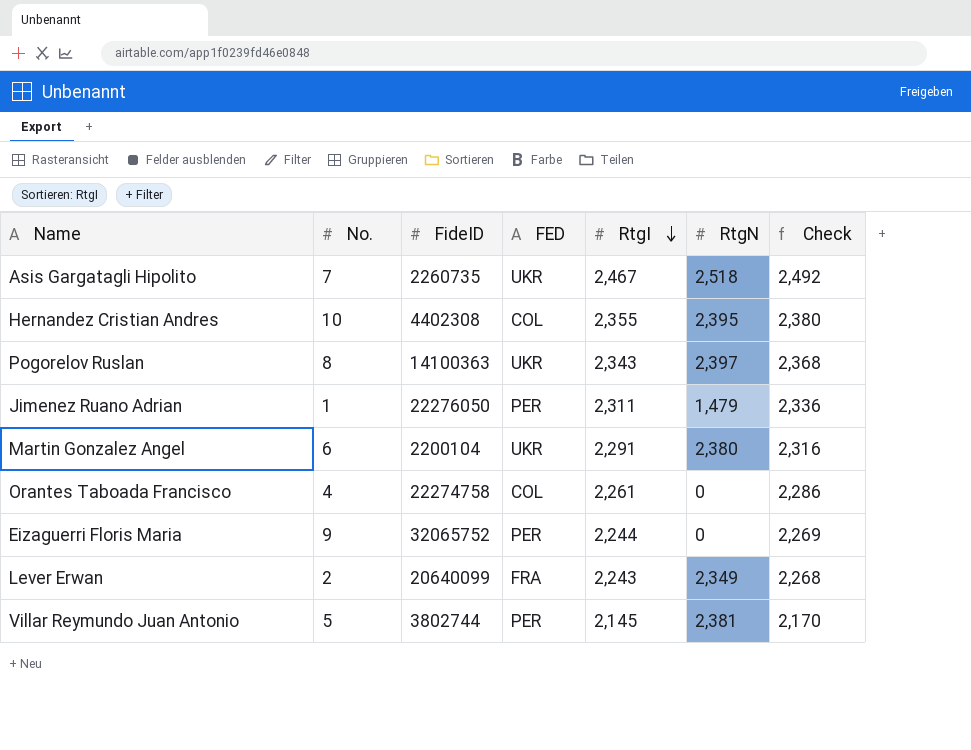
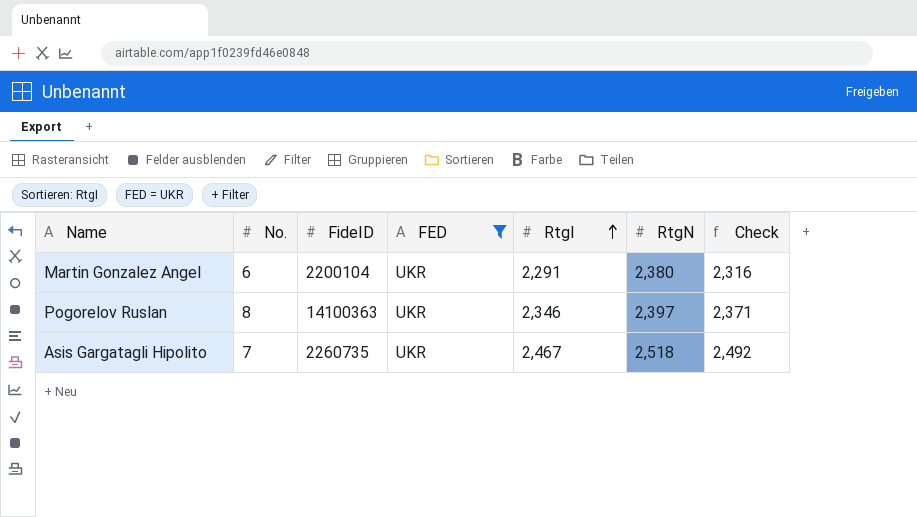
filter: none -> FED = UKR
row order: RtgI descending -> RtgI ascending
Pogorelov Ruslan | RtgI: 2,343 -> 2,346
Pogorelov Ruslan | Check: 2,368 -> 2,371

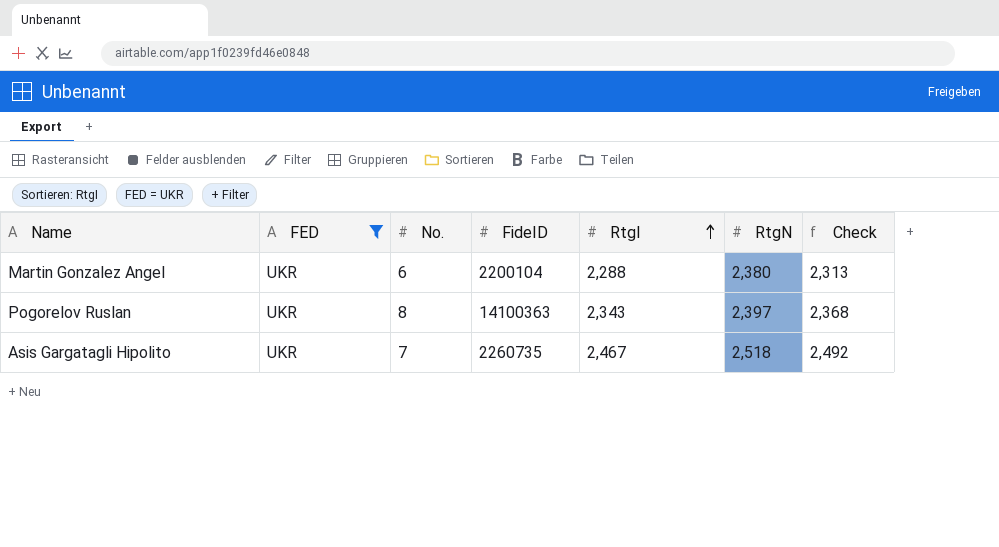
column FED | position: 4 -> 2
Martin Gonzalez Angel | RtgI: 2,291 -> 2,288
Martin Gonzalez Angel | Check: 2,316 -> 2,313
Pogorelov Ruslan | RtgI: 2,346 -> 2,343
Pogorelov Ruslan | Check: 2,371 -> 2,368

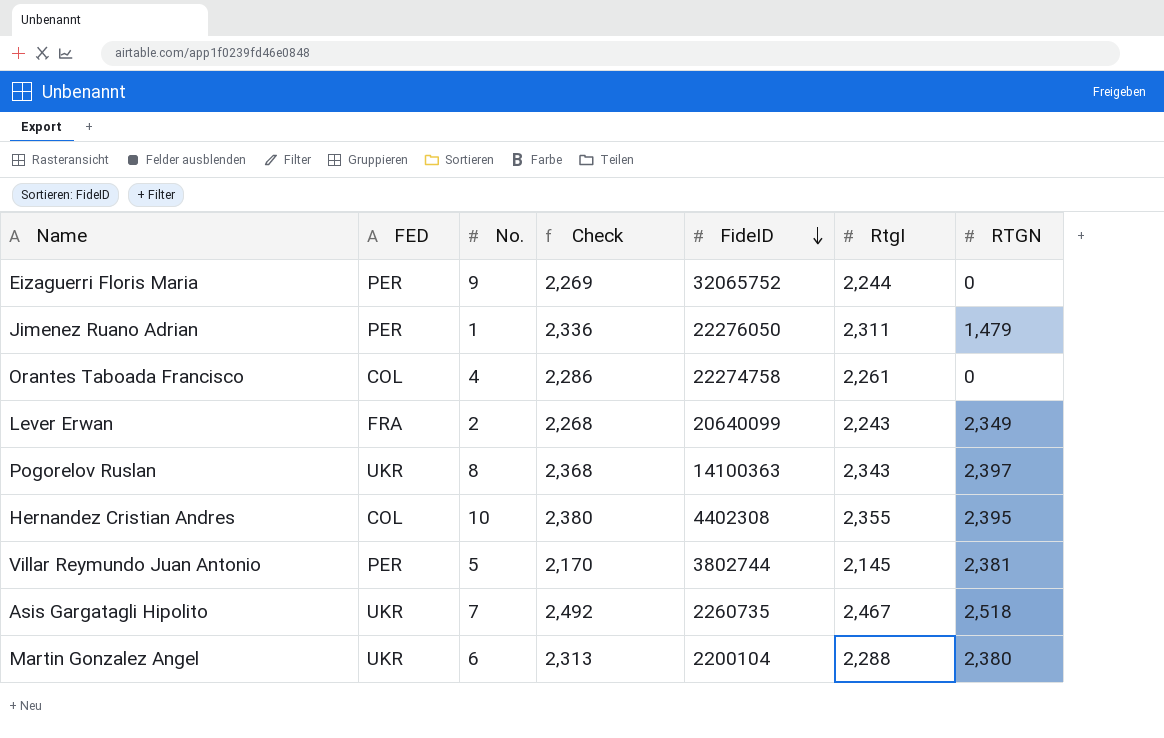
filter: FED = UKR -> none
row order: RtgI ascending -> FideID descending
column Check | position: 7 -> 4
column name: RtgN -> RTGN

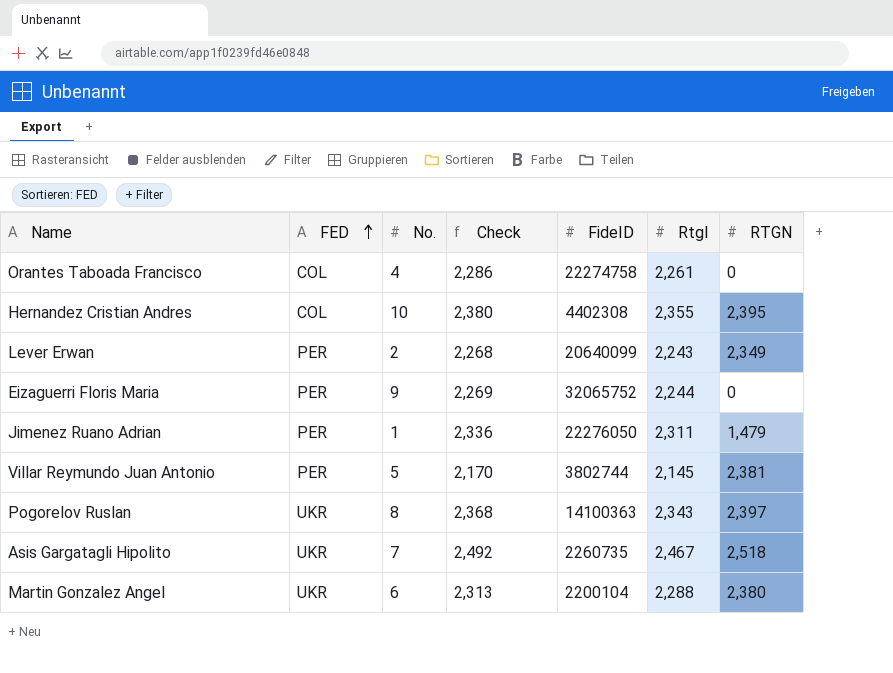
row order: FideID descending -> FED ascending
Lever Erwan | FED: FRA -> PER

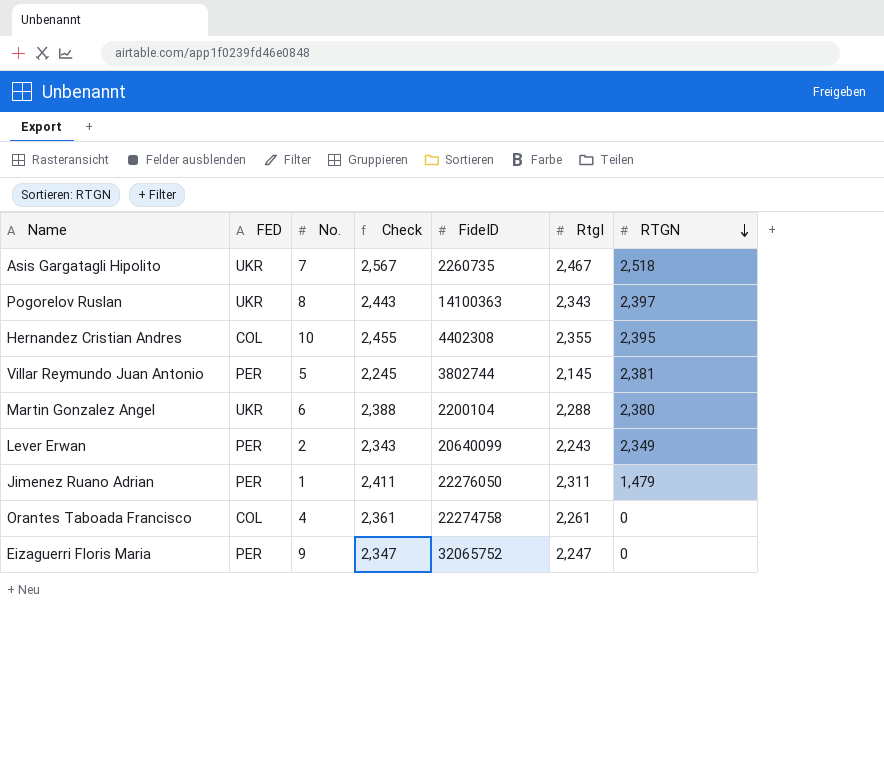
row order: FED ascending -> RTGN descending
column Check | formula: [RtgI] + 25 -> [RtgI] + 100
Eizaguerri Floris Maria | RtgI: 2,244 -> 2,247

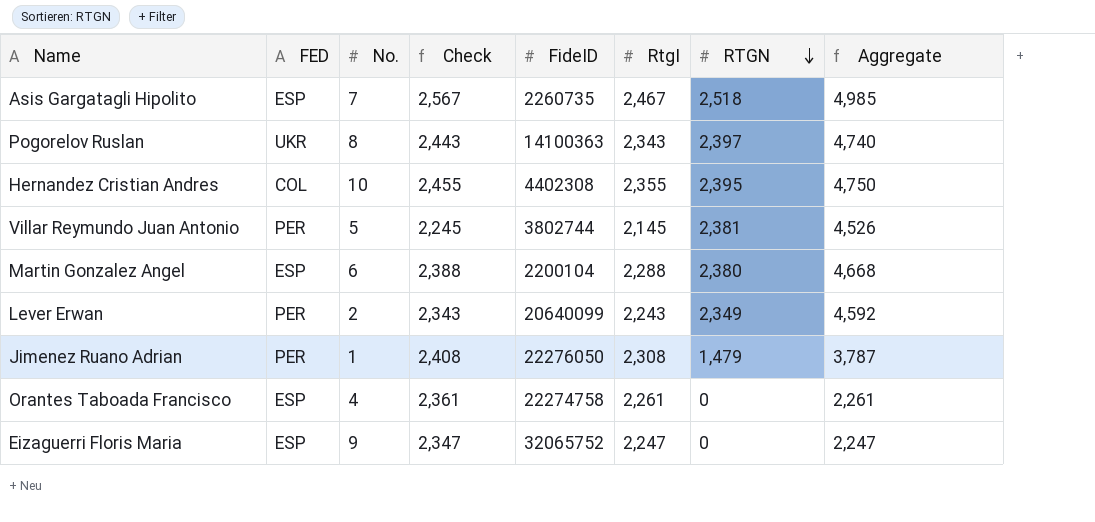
column Aggregate | formula: none -> [RtgI] + [RTGN]
Asis Gargatagli Hipolito | FED: UKR -> ESP
Martin Gonzalez Angel | FED: UKR -> ESP
Jimenez Ruano Adrian | Check: 2,411 -> 2,408
Jimenez Ruano Adrian | RtgI: 2,311 -> 2,308
Orantes Taboada Francisco | FED: COL -> ESP
Eizaguerri Floris Maria | FED: PER -> ESP

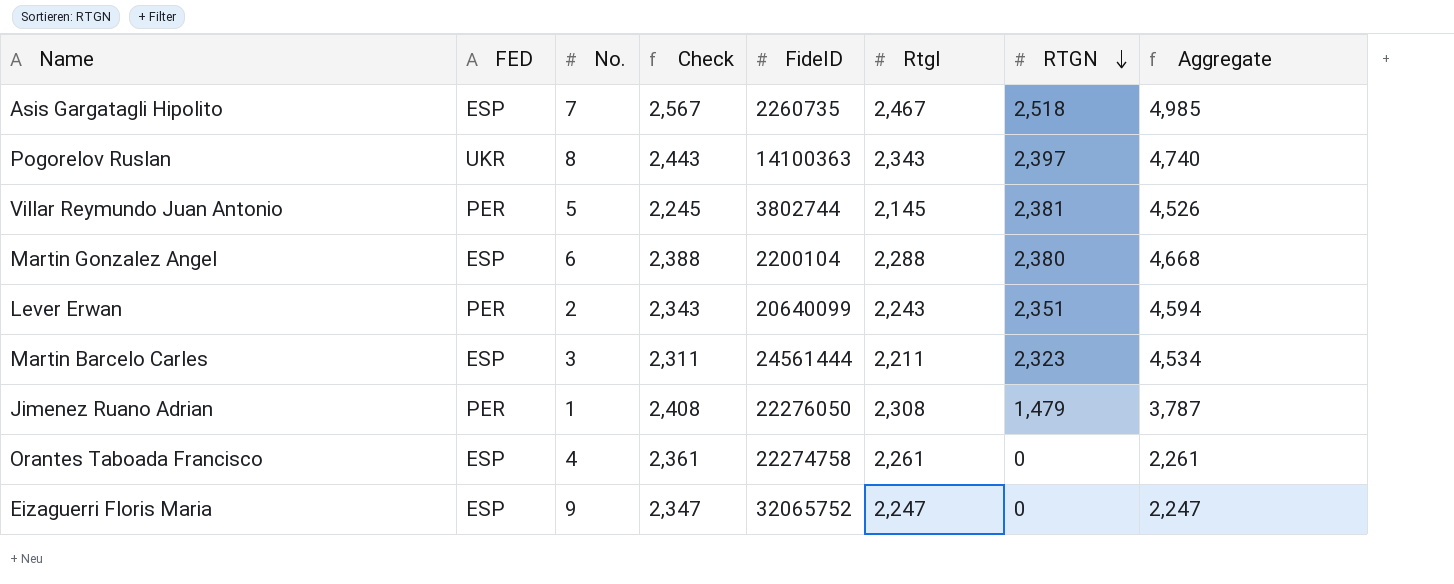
row Hernandez Cristian Andres: COL | 10 | 2,455 | 4402308 | 2,355 | 2,395 | 4,750 -> none
Lever Erwan | RTGN: 2,349 -> 2,351
Lever Erwan | Aggregate: 4,592 -> 4,594
row Martin Barcelo Carles: none -> ESP | 3 | 2,311 | 24561444 | 2,211 | 2,323 | 4,534

